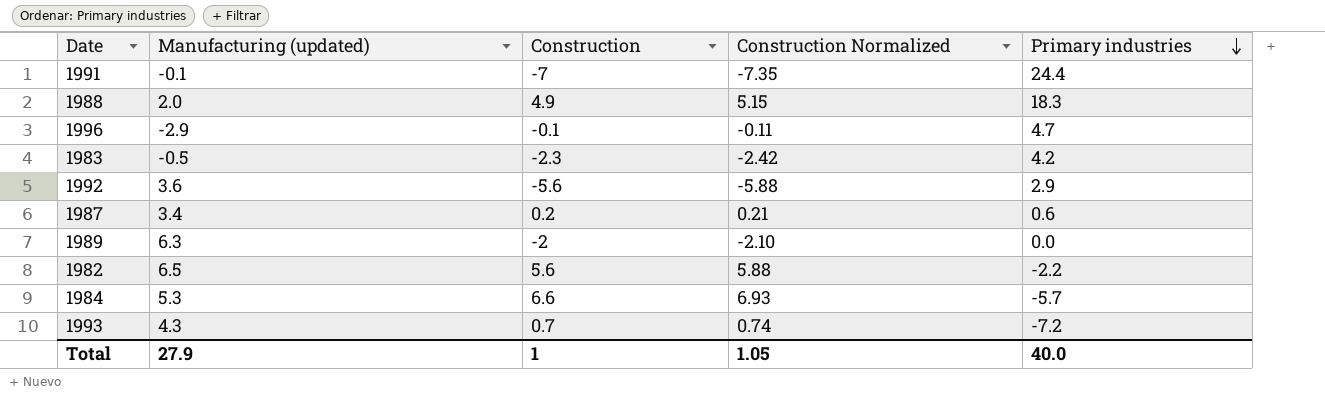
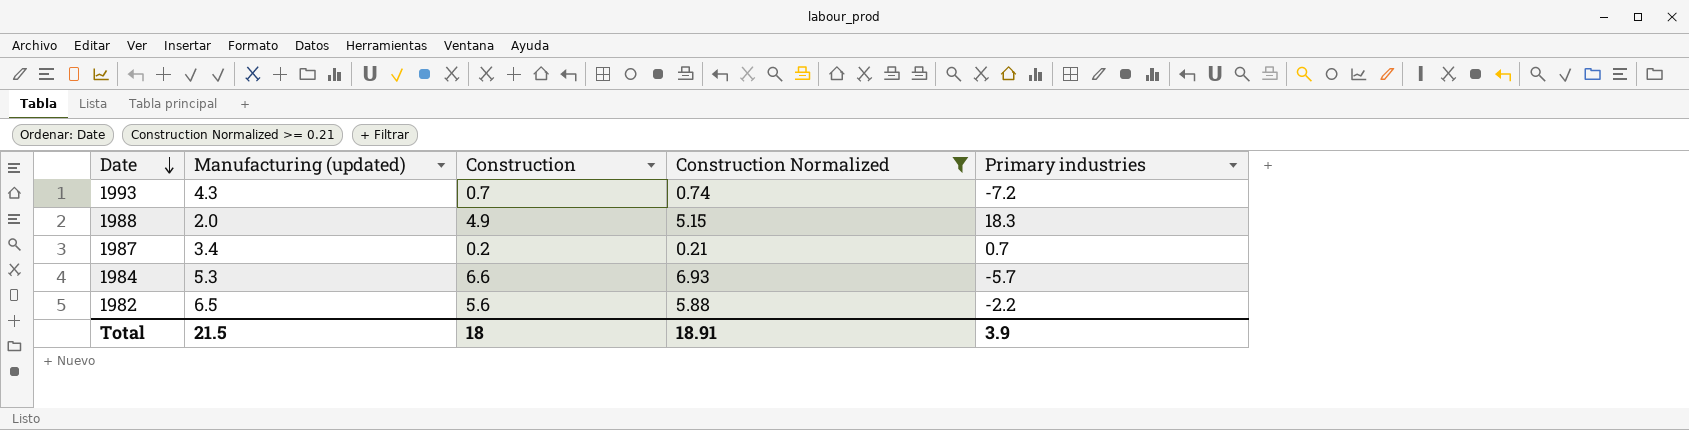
filter: none -> Construction Normalized >= 0.21
row order: Primary industries descending -> Date descending
1987 | Primary industries: 0.6 -> 0.7
Total | Manufacturing (updated): 27.9 -> 21.5
Total | Construction: 1 -> 18
Total | Construction Normalized: 1.05 -> 18.91
Total | Primary industries: 40.0 -> 3.9

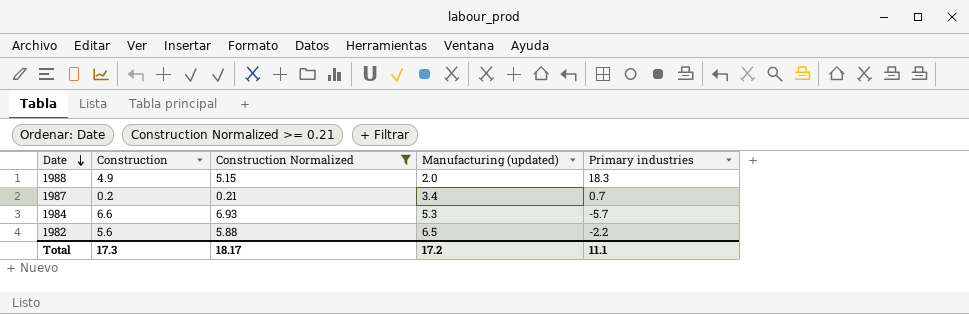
column Manufacturing (updated) | position: 2 -> 4
row 1993: 4.3 | 0.7 | 0.74 | -7.2 -> none
Total | Construction: 18 -> 17.3
Total | Construction Normalized: 18.91 -> 18.17
Total | Manufacturing (updated): 21.5 -> 17.2
Total | Primary industries: 3.9 -> 11.1

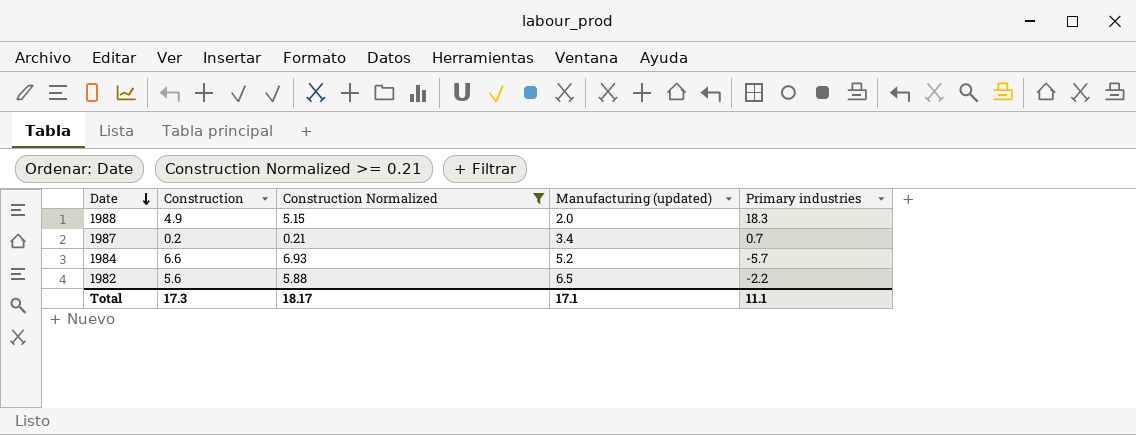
1984 | Manufacturing (updated): 5.3 -> 5.2
Total | Manufacturing (updated): 17.2 -> 17.1

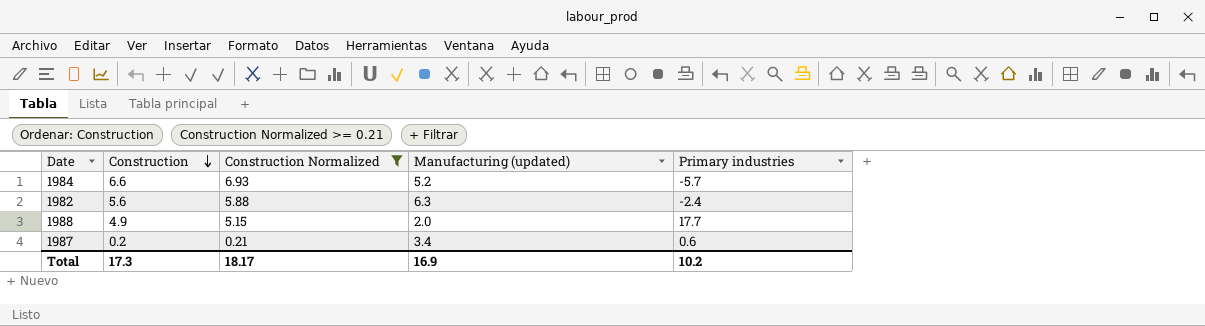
row order: Date descending -> Construction descending
1982 | Manufacturing (updated): 6.5 -> 6.3
1982 | Primary industries: -2.2 -> -2.4
1988 | Primary industries: 18.3 -> 17.7
1987 | Primary industries: 0.7 -> 0.6
Total | Manufacturing (updated): 17.1 -> 16.9
Total | Primary industries: 11.1 -> 10.2

